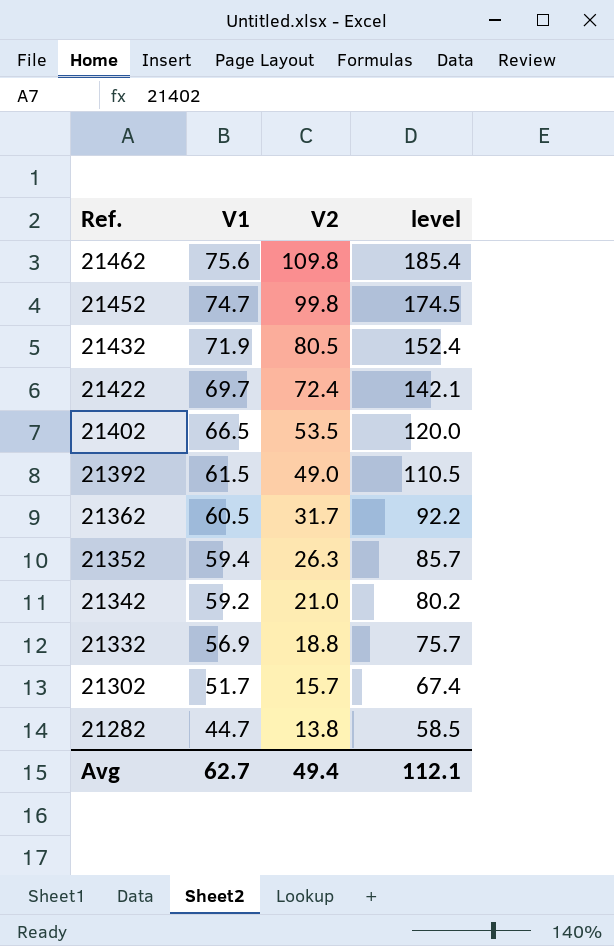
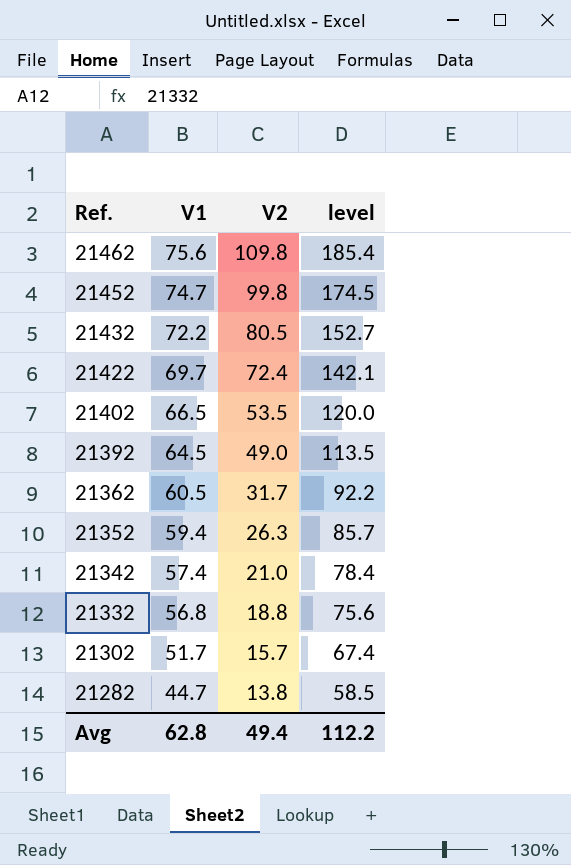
21432 | V1: 71.9 -> 72.2
21432 | level: 152.4 -> 152.7
21392 | V1: 61.5 -> 64.5
21392 | level: 110.5 -> 113.5
21342 | V1: 59.2 -> 57.4
21342 | level: 80.2 -> 78.4
21332 | V1: 56.9 -> 56.8
21332 | level: 75.7 -> 75.6
Avg | V1: 62.7 -> 62.8
Avg | level: 112.1 -> 112.2

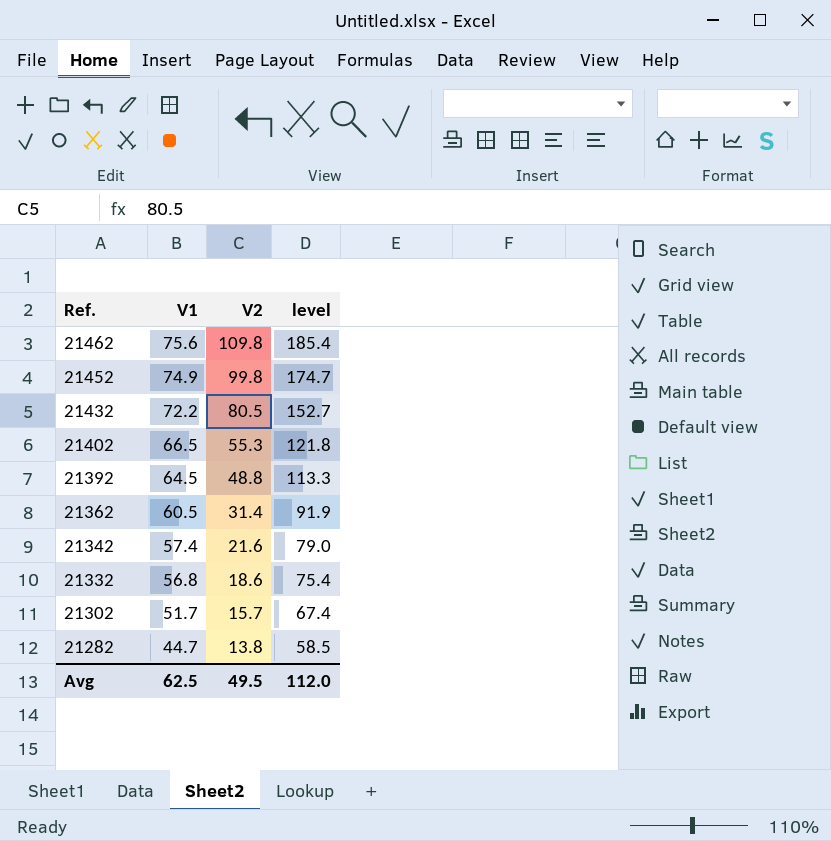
row 21422: 69.7 | 72.4 | 142.1 -> none
row 21352: 59.4 | 26.3 | 85.7 -> none
21452 | V1: 74.7 -> 74.9
21452 | level: 174.5 -> 174.7
21402 | V2: 53.5 -> 55.3
21402 | level: 120.0 -> 121.8
21392 | V2: 49.0 -> 48.8
21392 | level: 113.5 -> 113.3
21362 | V2: 31.7 -> 31.4
21362 | level: 92.2 -> 91.9
21342 | V2: 21.0 -> 21.6
21342 | level: 78.4 -> 79.0
21332 | V2: 18.8 -> 18.6
21332 | level: 75.6 -> 75.4
Avg | V1: 62.8 -> 62.5
Avg | V2: 49.4 -> 49.5
Avg | level: 112.2 -> 112.0

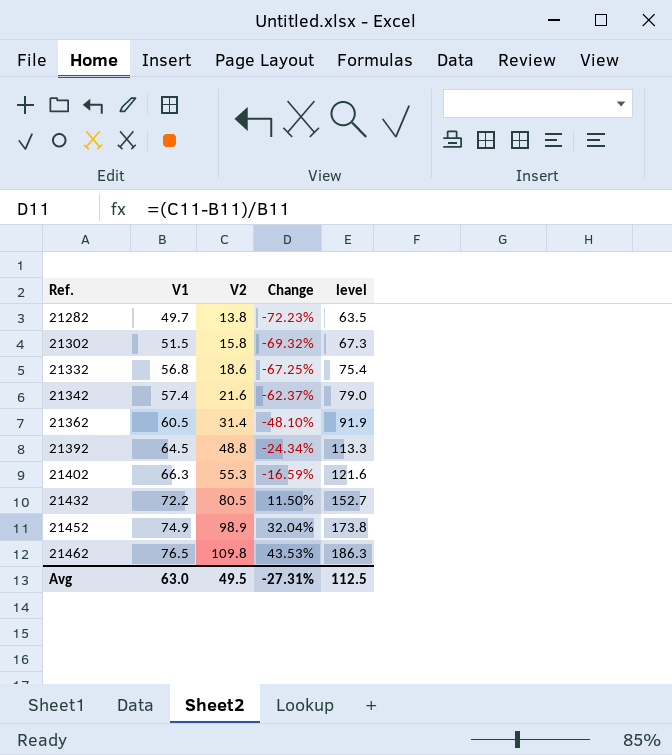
row order: Ref. descending -> Ref. ascending
column Change | formula: none -> ([V2] - [V1]) / [V1]
21282 | V1: 44.7 -> 49.7
21282 | level: 58.5 -> 63.5
21302 | V1: 51.7 -> 51.5
21302 | V2: 15.7 -> 15.8
21302 | level: 67.4 -> 67.3
21402 | V1: 66.5 -> 66.3
21402 | level: 121.8 -> 121.6
21452 | V2: 99.8 -> 98.9
21452 | level: 174.7 -> 173.8
21462 | V1: 75.6 -> 76.5
21462 | level: 185.4 -> 186.3
Avg | V1: 62.5 -> 63.0
Avg | level: 112.0 -> 112.5

